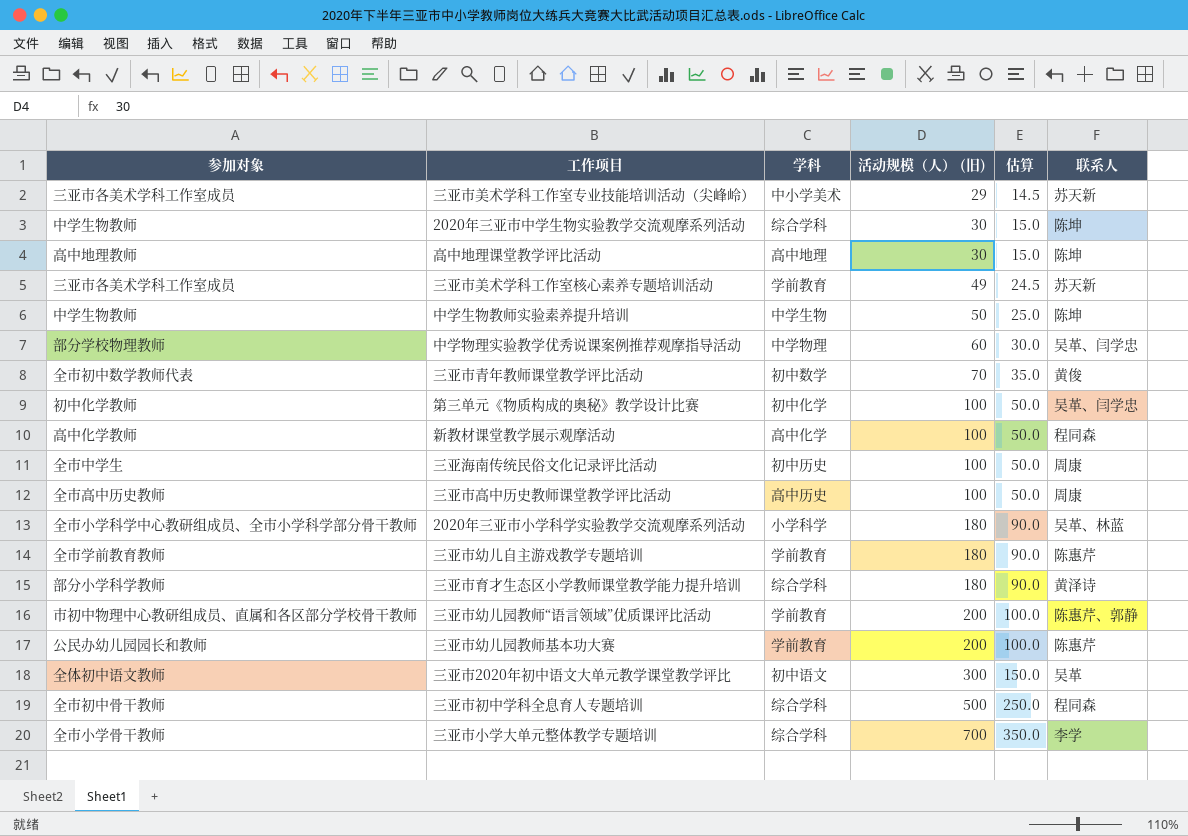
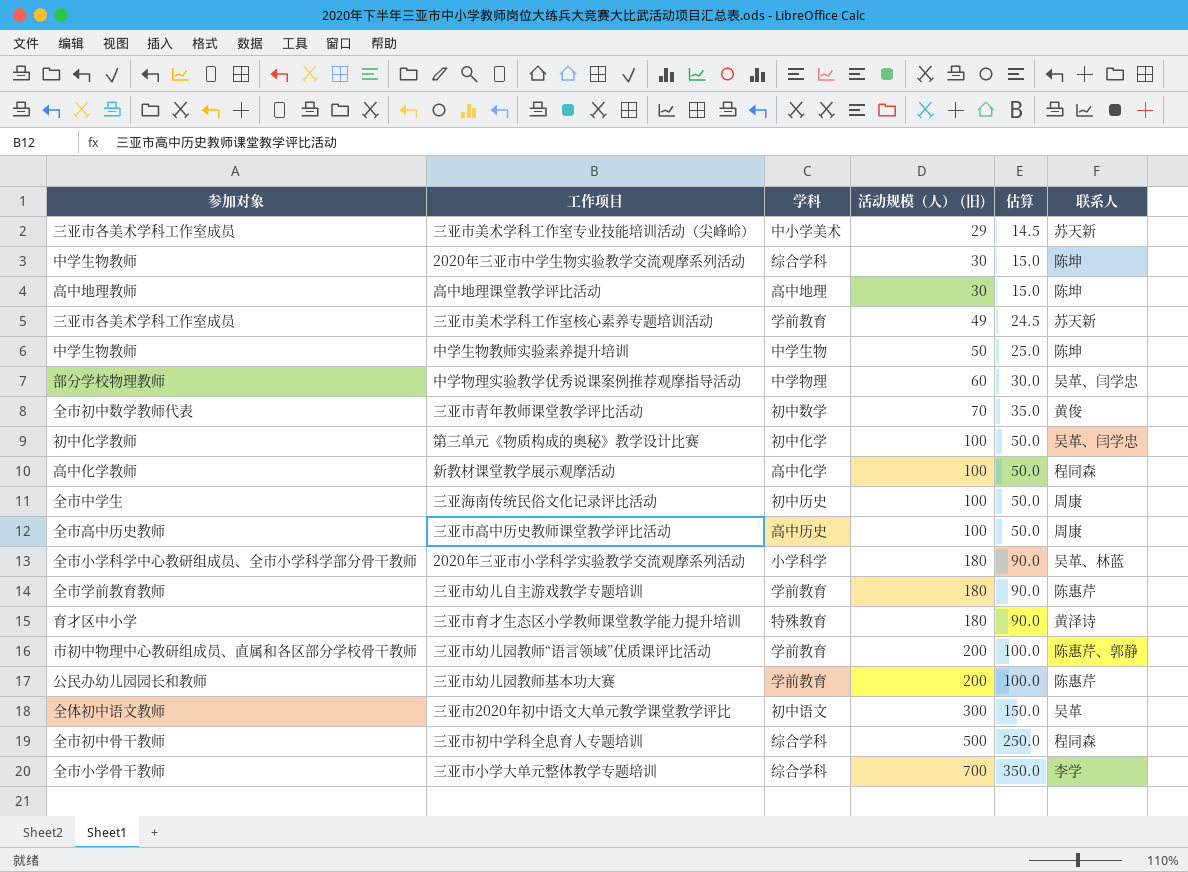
三亚市育才生态区小学教师课堂教学能力提升培训 | 参加对象: 部分小学科学教师 -> 育才区中小学
三亚市育才生态区小学教师课堂教学能力提升培训 | 学科: 综合学科 -> 特殊教育

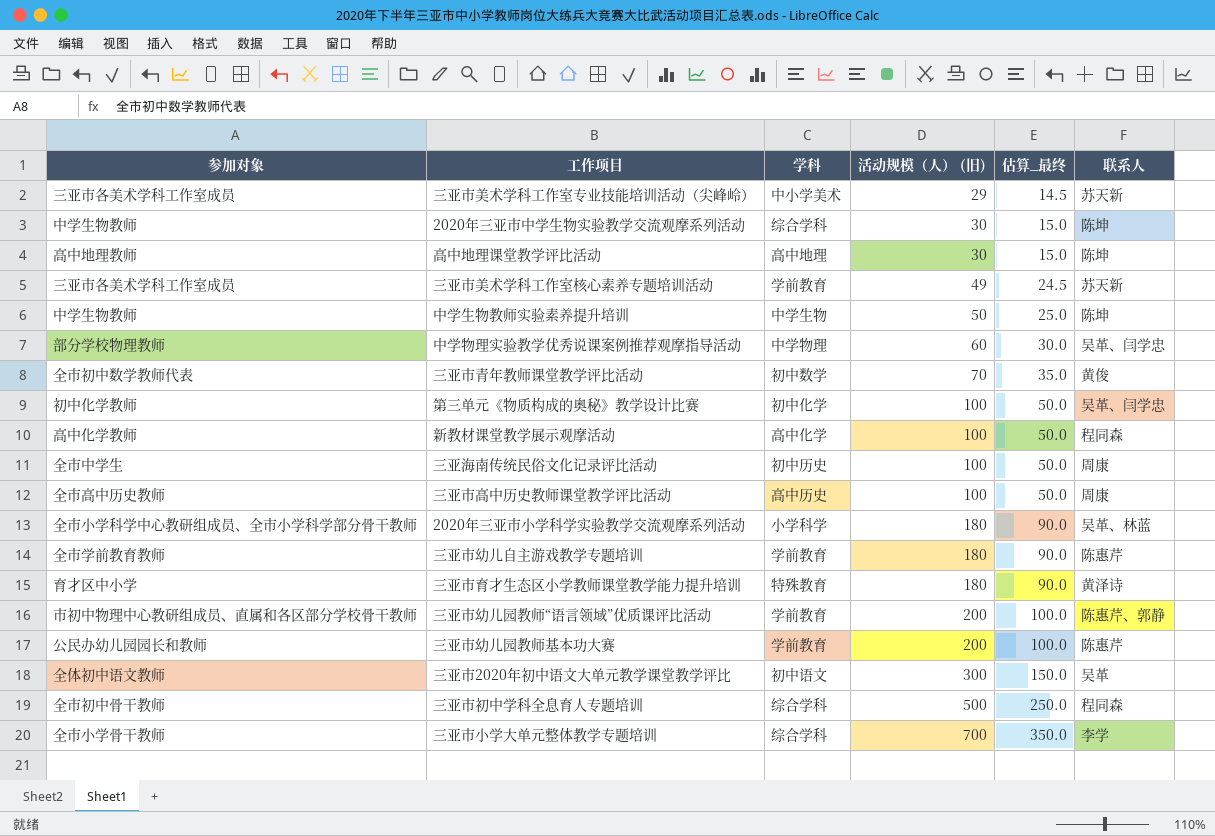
column name: 估算 -> 估算_最终

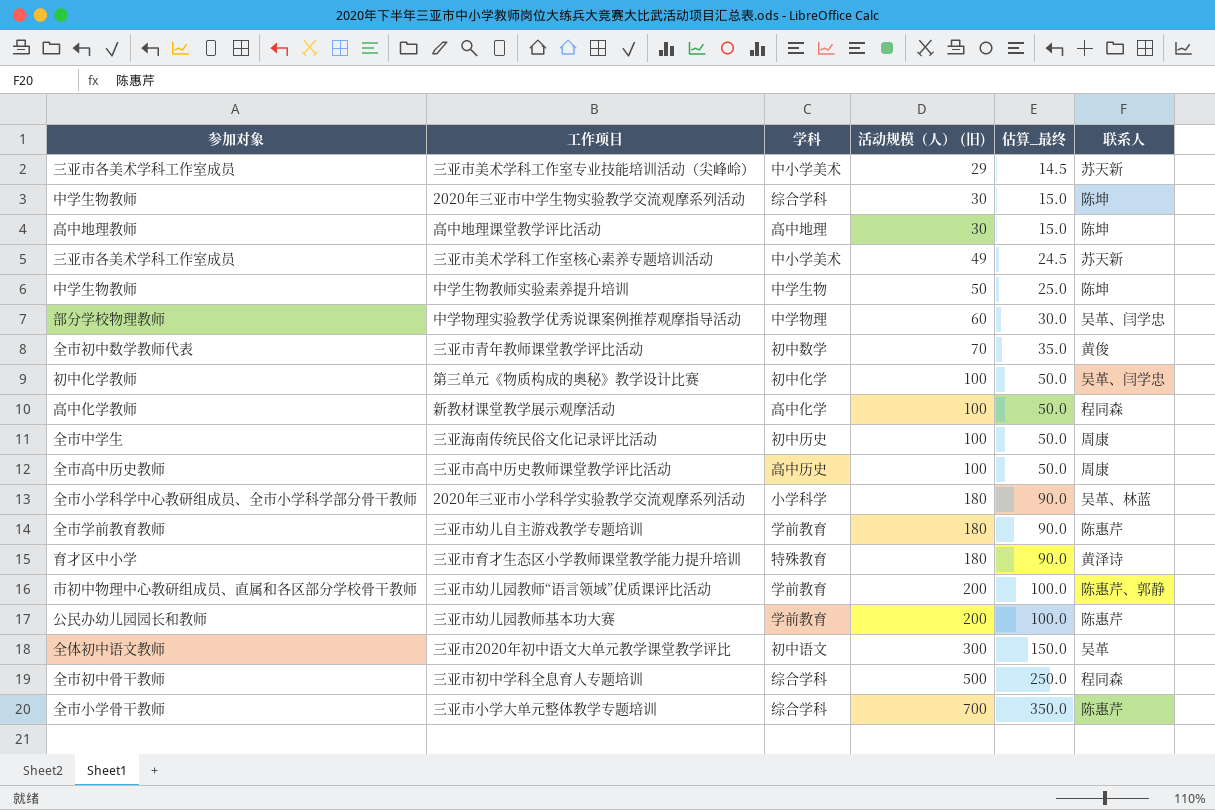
三亚市美术学科工作室核心素养专题培训活动 | 学科: 学前教育 -> 中小学美术
三亚市小学大单元整体教学专题培训 | 联系人: 李学 -> 陈惠芹

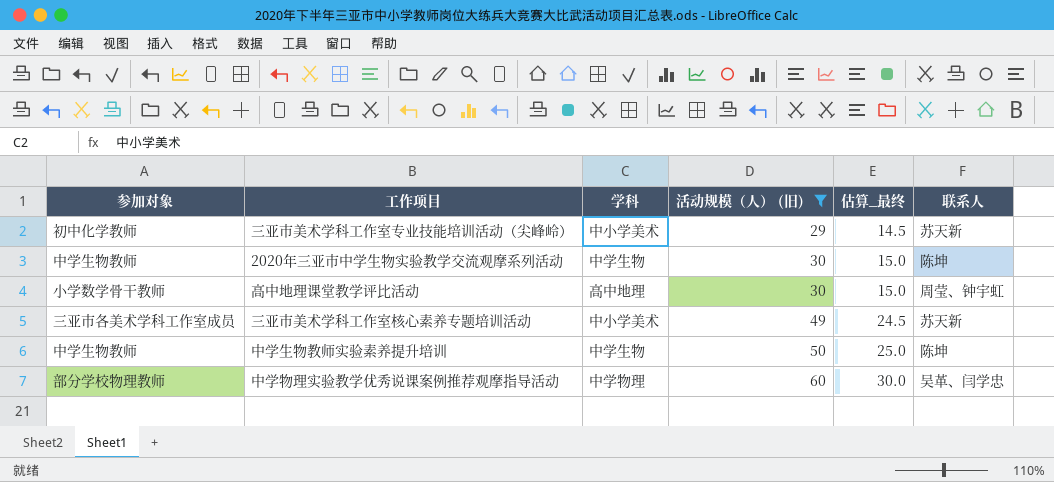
filter: none -> 活动规模（人） (旧) <= 60
三亚市美术学科工作室专业技能培训活动（尖峰岭） | 参加对象: 三亚市各美术学科工作室成员 -> 初中化学教师
2020年三亚市中学生物实验教学交流观摩系列活动 | 学科: 综合学科 -> 中学生物
高中地理课堂教学评比活动 | 参加对象: 高中地理教师 -> 小学数学骨干教师
高中地理课堂教学评比活动 | 联系人: 陈坤 -> 周莹、钟宇虹

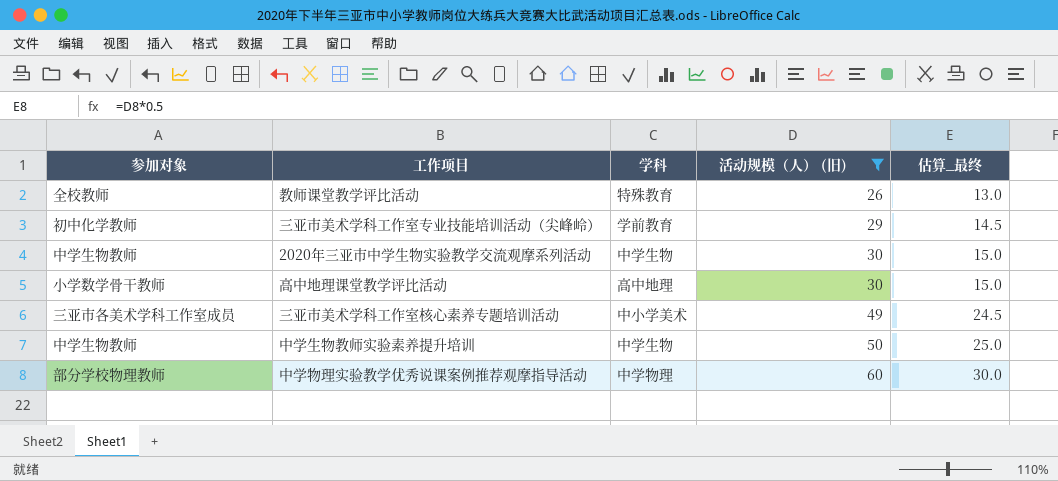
column 联系人 | position: 6 -> none
row 教师课堂教学评比活动: none -> 全校教师 | 特殊教育 | 26 | 13.0
三亚市美术学科工作室专业技能培训活动（尖峰岭） | 学科: 中小学美术 -> 学前教育

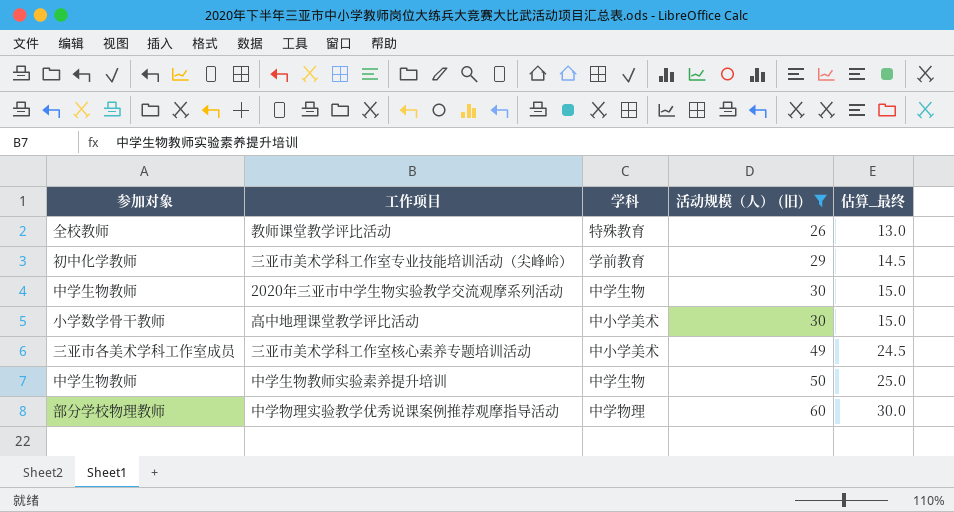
高中地理课堂教学评比活动 | 学科: 高中地理 -> 中小学美术

